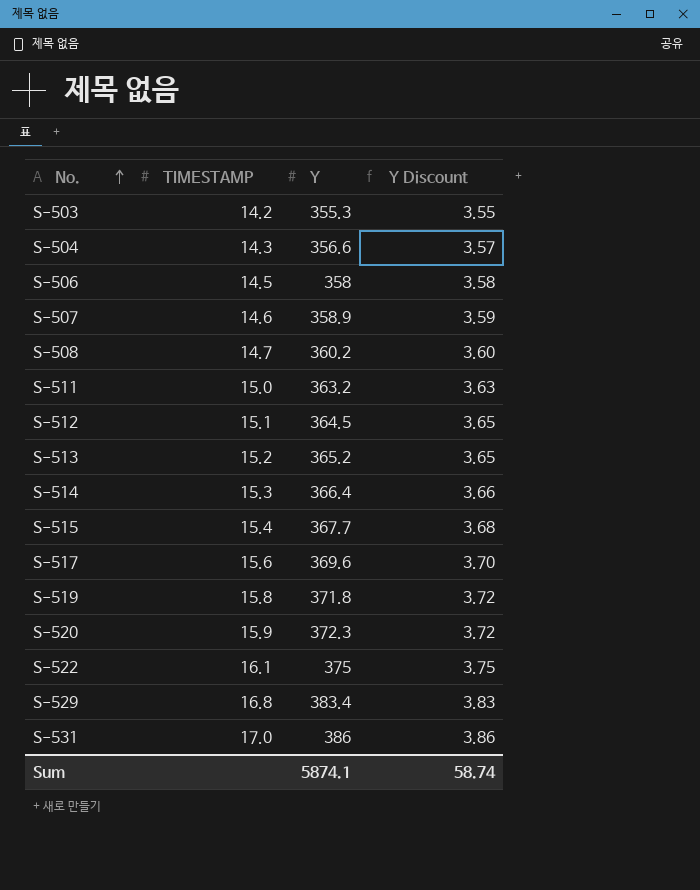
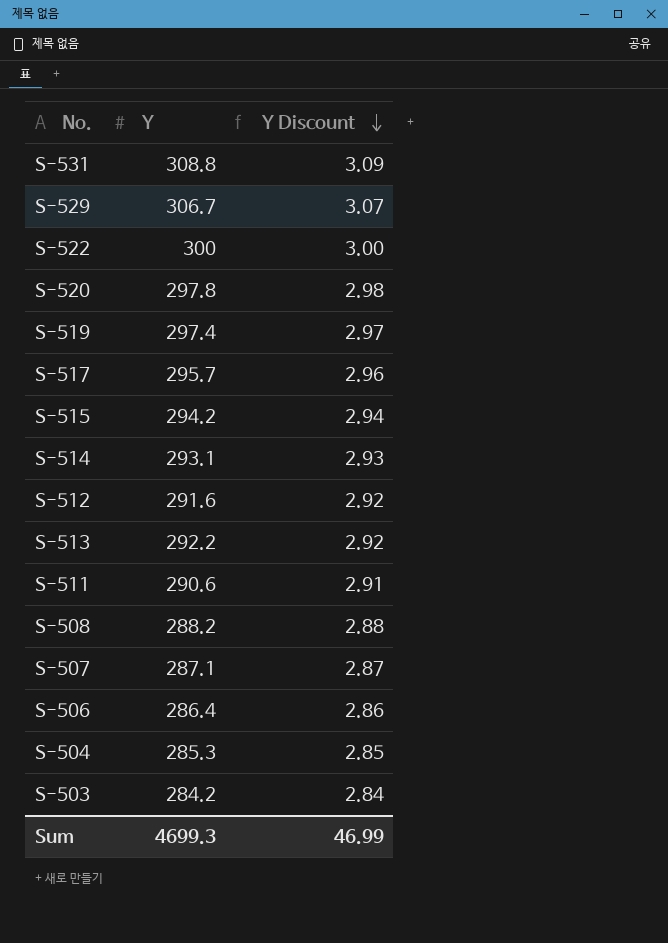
row order: No. ascending -> Y Discount descending
column TIMESTAMP | position: 2 -> none
S-531 | Y: 386 -> 308.8
S-531 | Y Discount: 3.86 -> 3.09
S-529 | Y: 383.4 -> 306.7
S-529 | Y Discount: 3.83 -> 3.07
S-522 | Y: 375 -> 300
S-522 | Y Discount: 3.75 -> 3.00
S-520 | Y: 372.3 -> 297.8
S-520 | Y Discount: 3.72 -> 2.98
S-519 | Y: 371.8 -> 297.4
S-519 | Y Discount: 3.72 -> 2.97
S-517 | Y: 369.6 -> 295.7
S-517 | Y Discount: 3.70 -> 2.96
S-515 | Y: 367.7 -> 294.2
S-515 | Y Discount: 3.68 -> 2.94
S-514 | Y: 366.4 -> 293.1
S-514 | Y Discount: 3.66 -> 2.93
S-512 | Y: 364.5 -> 291.6
S-512 | Y Discount: 3.65 -> 2.92
S-513 | Y: 365.2 -> 292.2
S-513 | Y Discount: 3.65 -> 2.92
S-511 | Y: 363.2 -> 290.6
S-511 | Y Discount: 3.63 -> 2.91
S-508 | Y: 360.2 -> 288.2
S-508 | Y Discount: 3.60 -> 2.88
S-507 | Y: 358.9 -> 287.1
S-507 | Y Discount: 3.59 -> 2.87
S-506 | Y: 358 -> 286.4
S-506 | Y Discount: 3.58 -> 2.86
S-504 | Y: 356.6 -> 285.3
S-504 | Y Discount: 3.57 -> 2.85
S-503 | Y: 355.3 -> 284.2
S-503 | Y Discount: 3.55 -> 2.84
Sum | Y: 5874.1 -> 4699.3
Sum | Y Discount: 58.74 -> 46.99

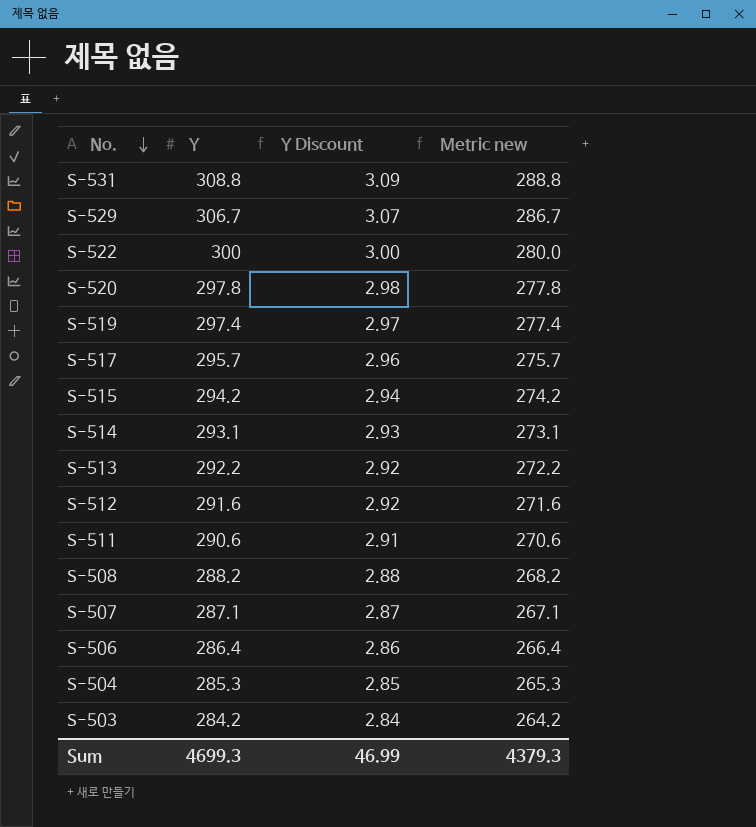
row order: Y Discount descending -> No. descending
column Metric new | formula: none -> [Y] - 20

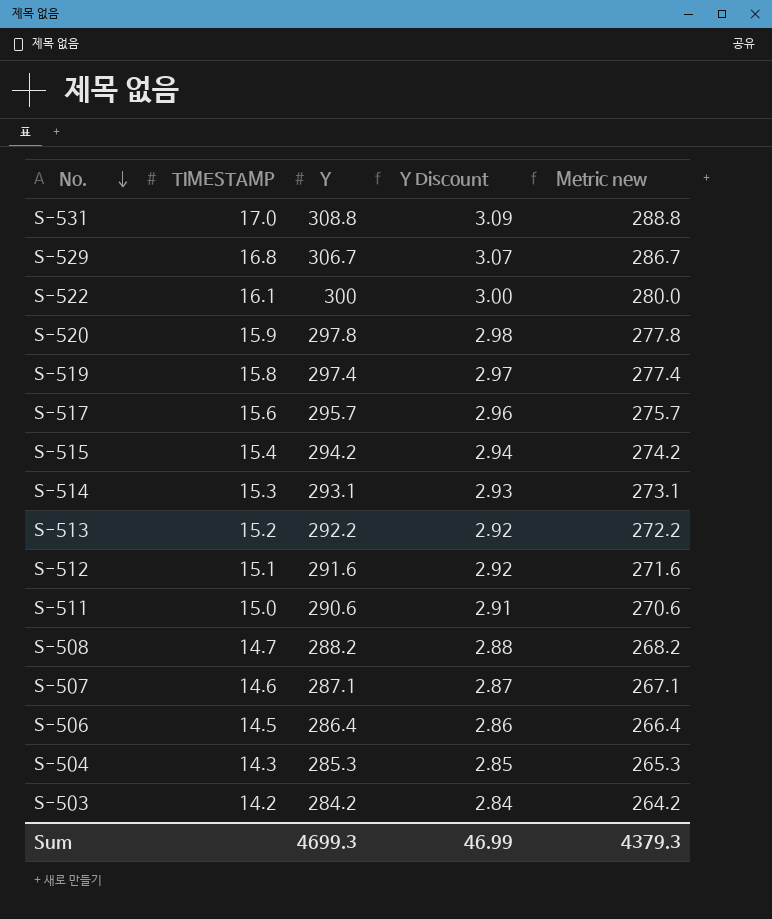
column TIMESTAMP | position: none -> 2

